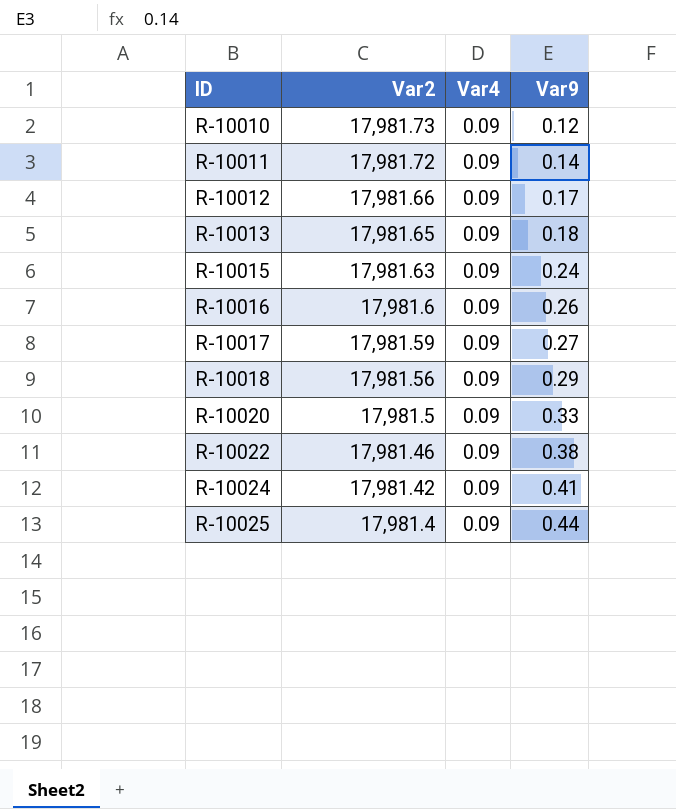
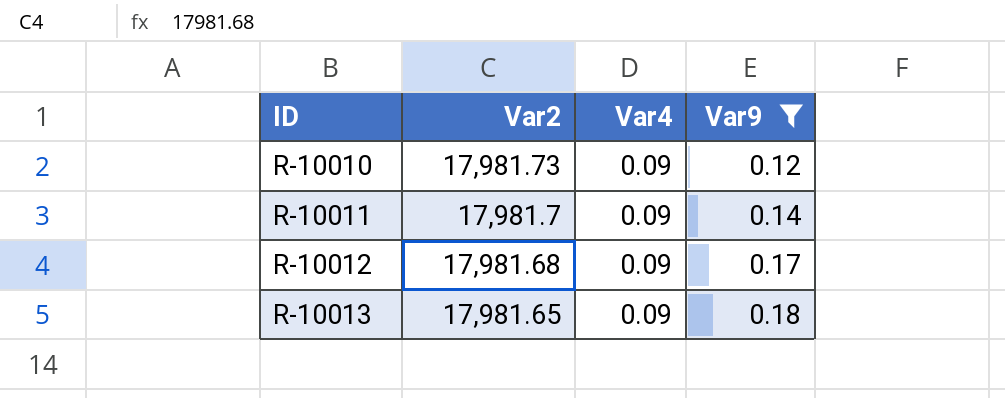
filter: none -> Var9 <= 0.18
R-10011 | Var2: 17,981.72 -> 17,981.7
R-10012 | Var2: 17,981.66 -> 17,981.68

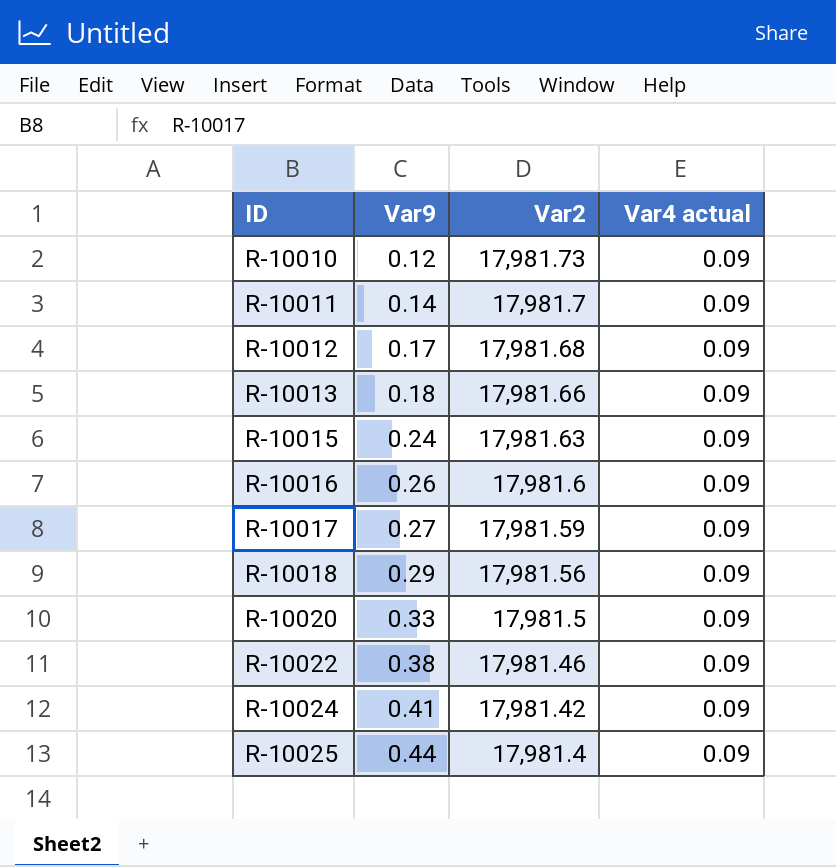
filter: Var9 <= 0.18 -> none
column Var9 | position: 4 -> 2
column name: Var4 -> Var4 actual
R-10013 | Var2: 17,981.65 -> 17,981.66

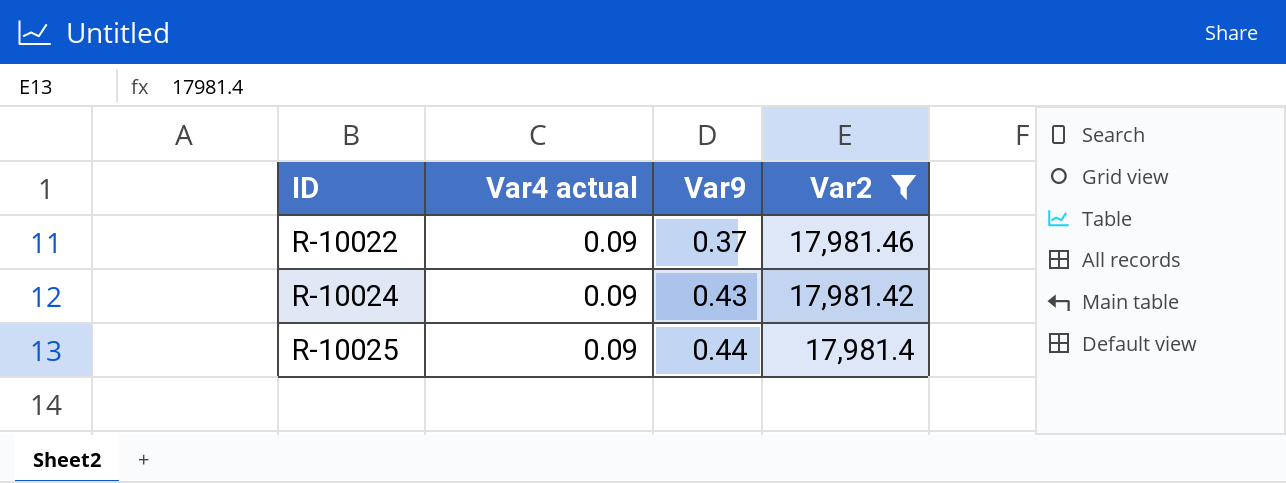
filter: none -> Var2 <= 17,981.46
column Var4 actual | position: 4 -> 2
R-10022 | Var9: 0.38 -> 0.37
R-10024 | Var9: 0.41 -> 0.43

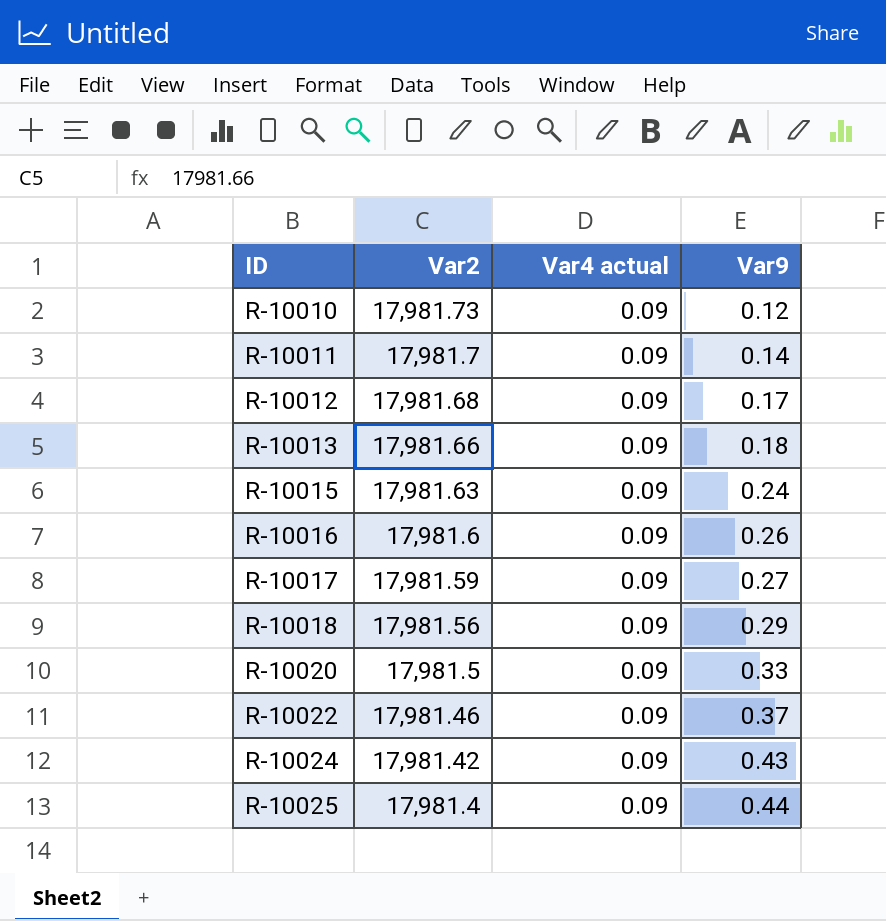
filter: Var2 <= 17,981.46 -> none
column Var2 | position: 4 -> 2

